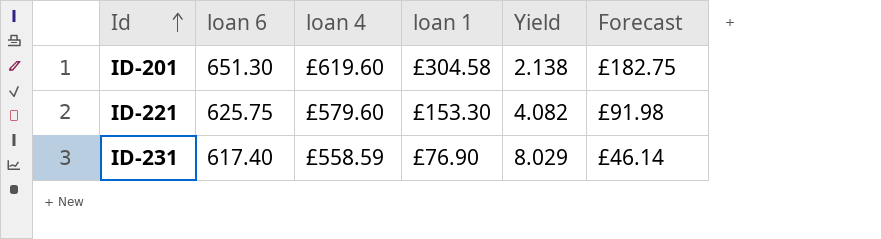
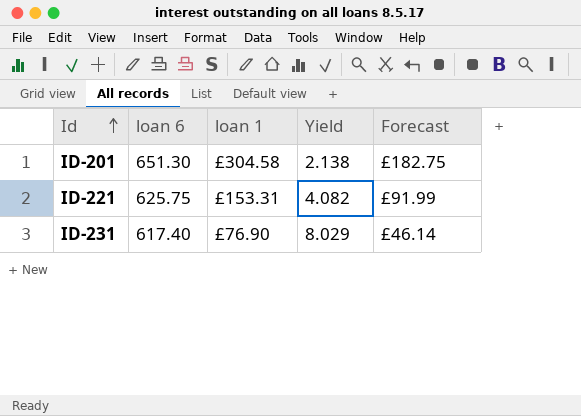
column loan 4 | position: 3 -> none
ID-221 | loan 1: £153.30 -> £153.31
ID-221 | Forecast: £91.98 -> £91.99

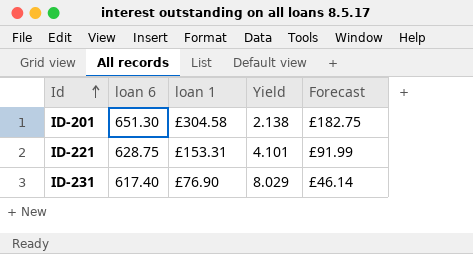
ID-221 | loan 6: 625.75 -> 628.75
ID-221 | Yield: 4.082 -> 4.101

